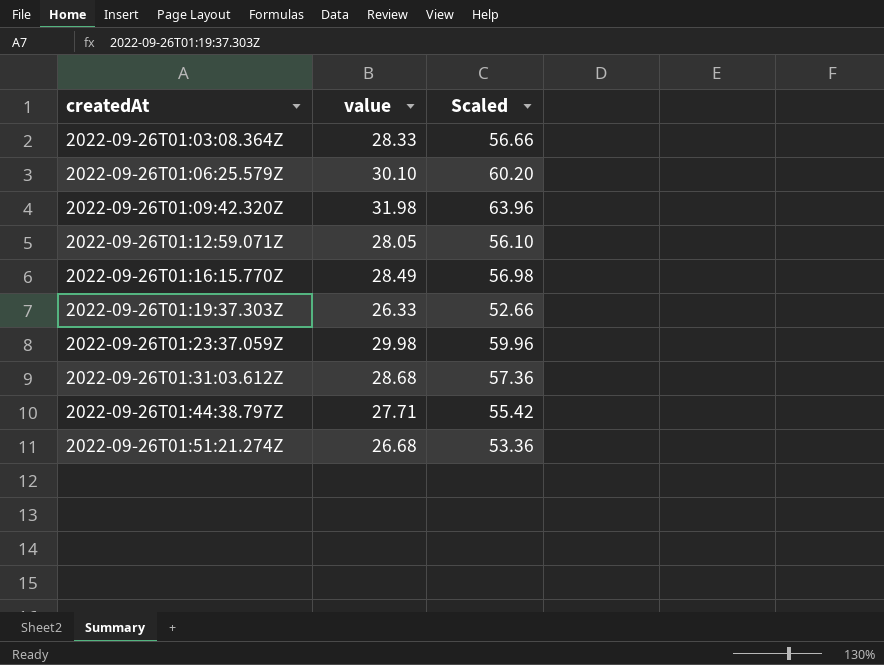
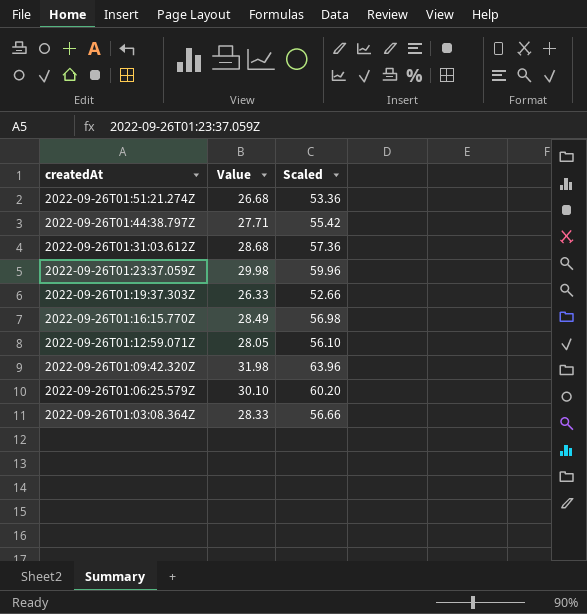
row order: createdAt ascending -> createdAt descending
column name: value -> Value

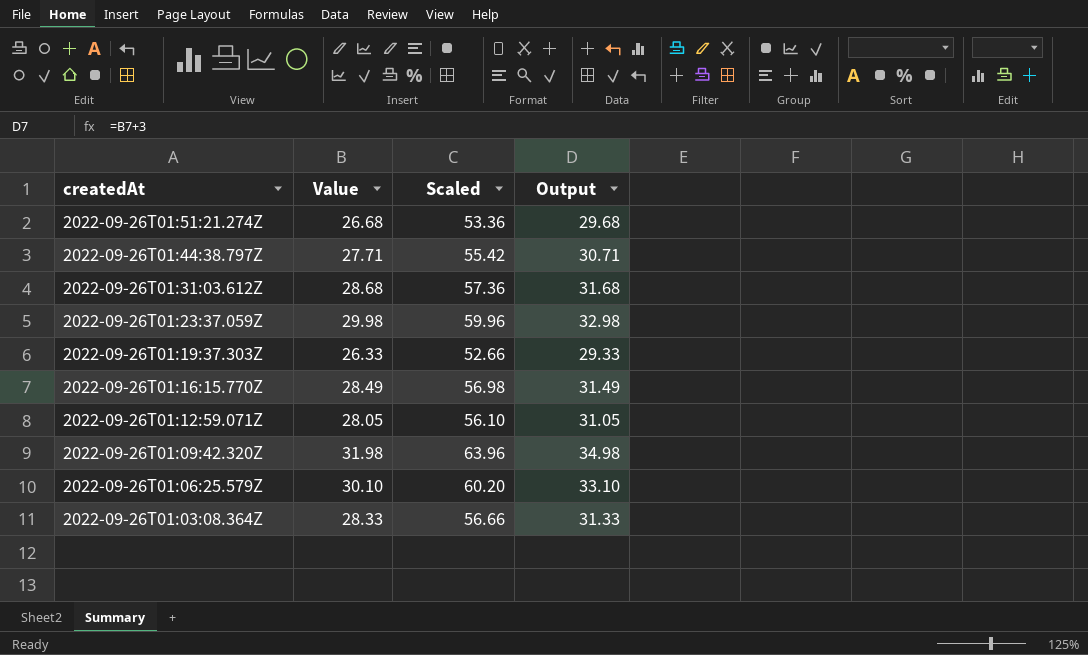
column Output | formula: none -> [Value] + 3

